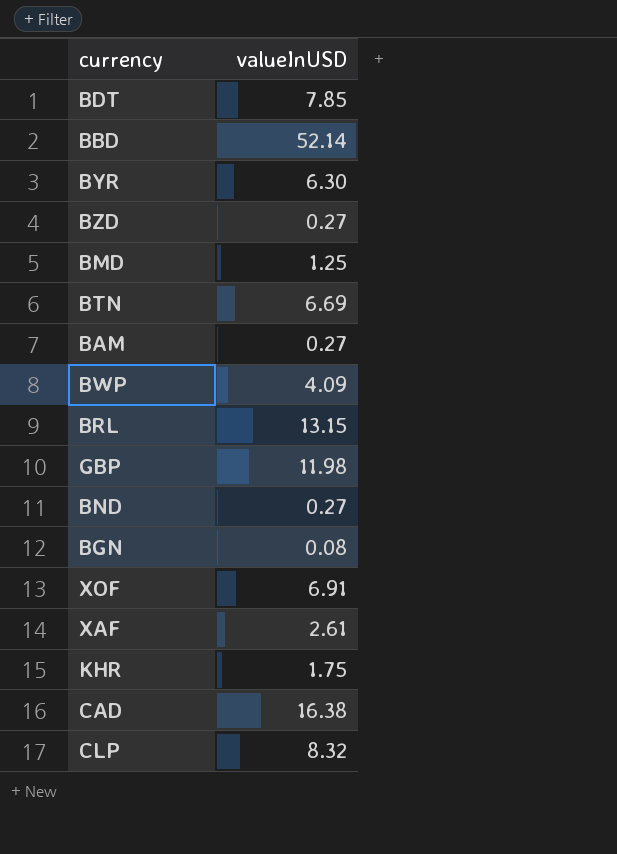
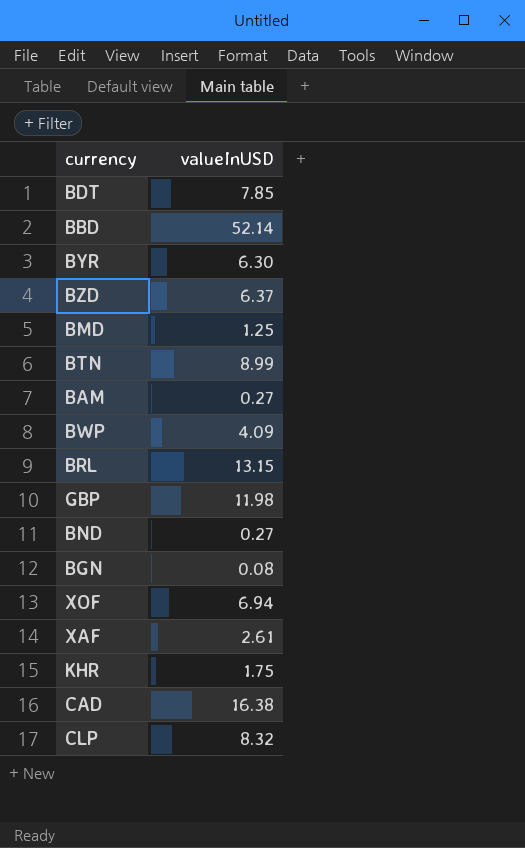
BZD | valueInUSD: 0.27 -> 6.37
BTN | valueInUSD: 6.69 -> 8.99
XOF | valueInUSD: 6.91 -> 6.94

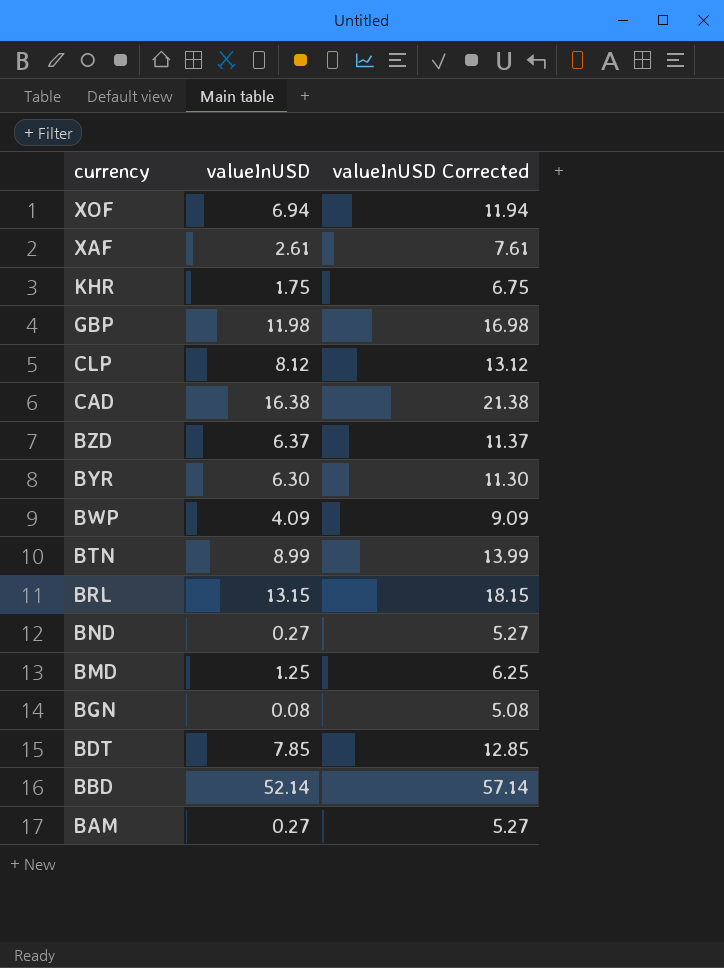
row order: none -> currency descending
column valueInUSD Corrected | formula: none -> [valueInUSD] + 5
CLP | valueInUSD: 8.32 -> 8.12

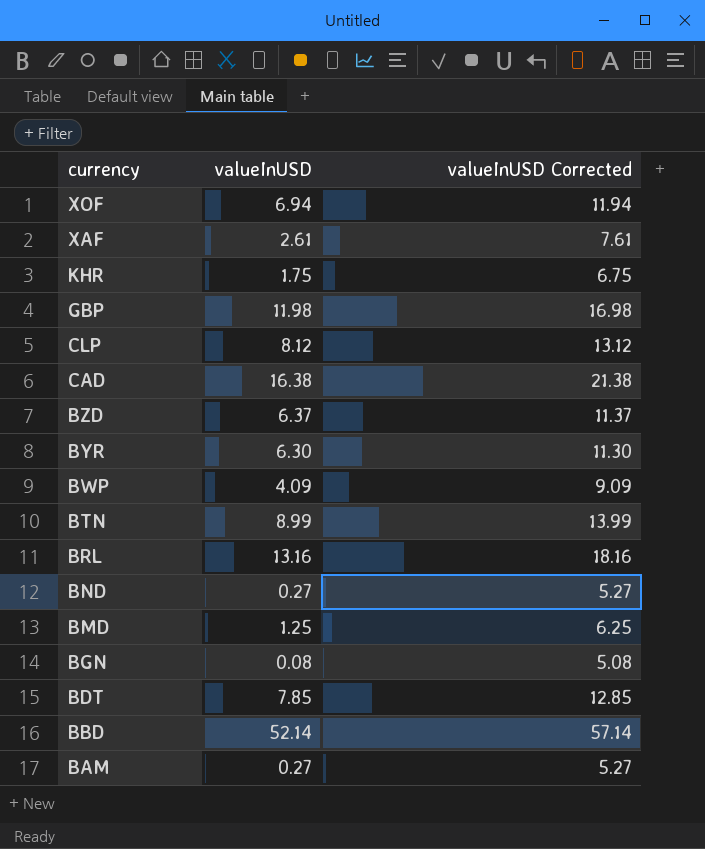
BRL | valueInUSD: 13.15 -> 13.16
BRL | valueInUSD Corrected: 18.15 -> 18.16

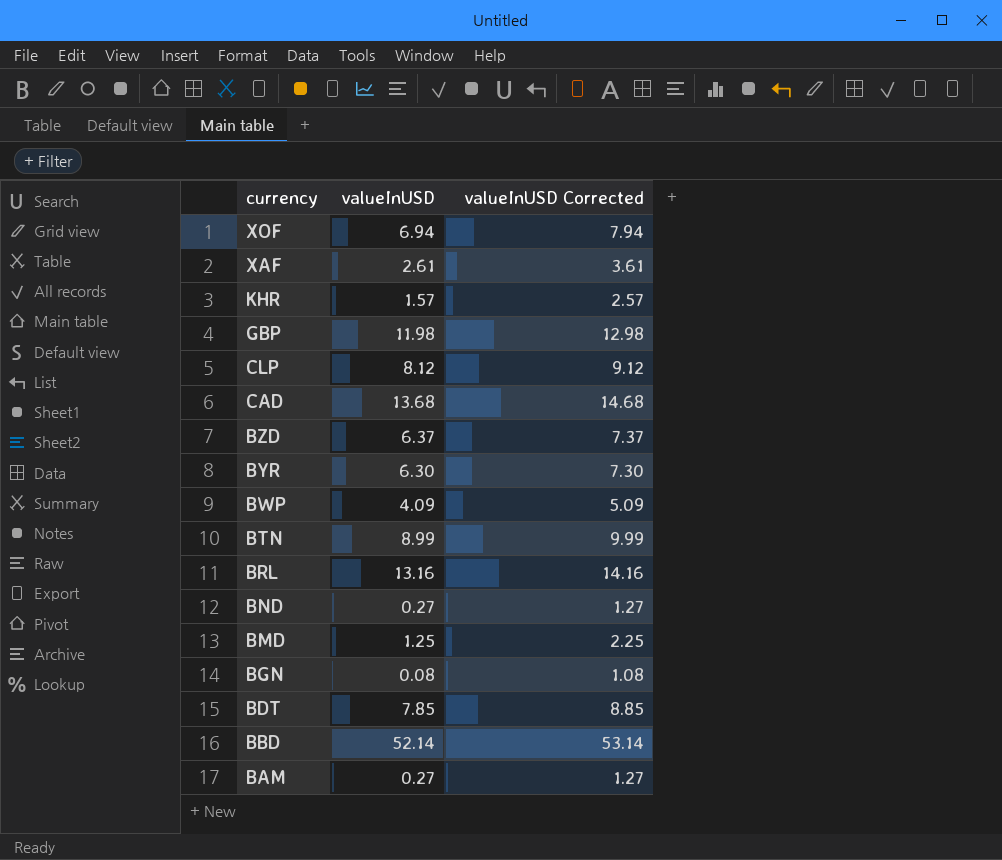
column valueInUSD Corrected | formula: [valueInUSD] + 5 -> [valueInUSD] + 1
KHR | valueInUSD: 1.75 -> 1.57
CAD | valueInUSD: 16.38 -> 13.68

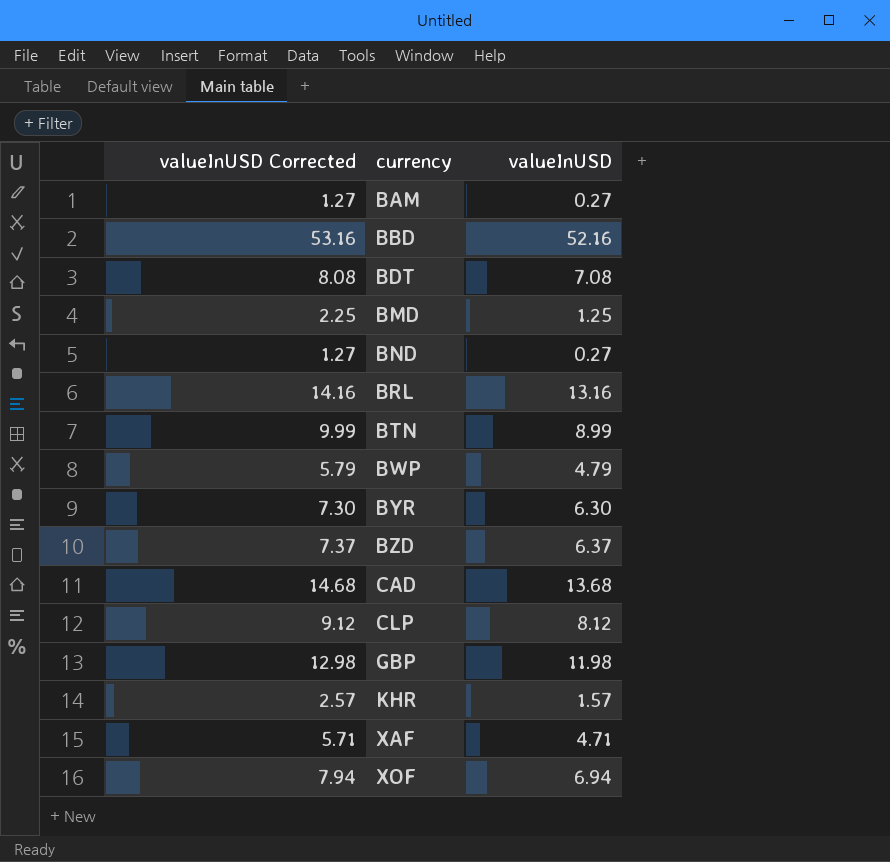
row order: currency descending -> currency ascending
column valueInUSD Corrected | position: 3 -> 1
row BGN: 0.08 | 1.08 -> none
BBD | valueInUSD Corrected: 53.14 -> 53.16
BBD | valueInUSD: 52.14 -> 52.16
BDT | valueInUSD Corrected: 8.85 -> 8.08
BDT | valueInUSD: 7.85 -> 7.08
BWP | valueInUSD Corrected: 5.09 -> 5.79
BWP | valueInUSD: 4.09 -> 4.79
XAF | valueInUSD Corrected: 3.61 -> 5.71
XAF | valueInUSD: 2.61 -> 4.71

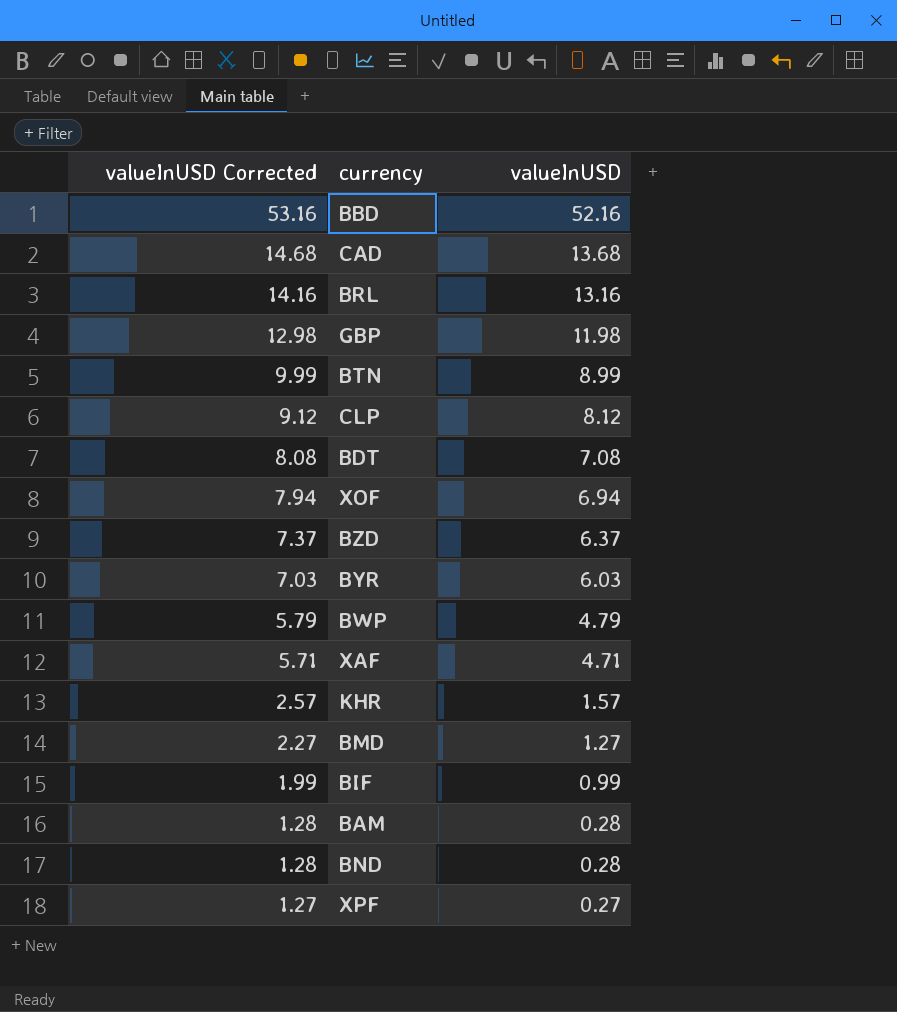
row order: currency ascending -> valueInUSD Corrected descending
BYR | valueInUSD Corrected: 7.30 -> 7.03
BYR | valueInUSD: 6.30 -> 6.03
BMD | valueInUSD Corrected: 2.25 -> 2.27
BMD | valueInUSD: 1.25 -> 1.27
row BIF: none -> 1.99 | 0.99
BAM | valueInUSD Corrected: 1.27 -> 1.28
BAM | valueInUSD: 0.27 -> 0.28
BND | valueInUSD Corrected: 1.27 -> 1.28
BND | valueInUSD: 0.27 -> 0.28
row XPF: none -> 1.27 | 0.27

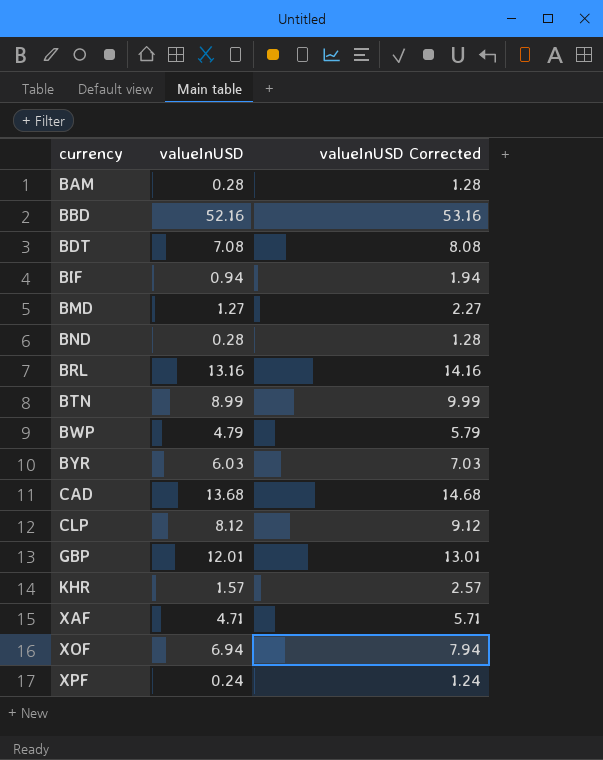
row order: valueInUSD Corrected descending -> currency ascending
column valueInUSD Corrected | position: 1 -> 3
row BZD: 7.37 | 6.37 -> none
BIF | valueInUSD: 0.99 -> 0.94
BIF | valueInUSD Corrected: 1.99 -> 1.94
GBP | valueInUSD: 11.98 -> 12.01
GBP | valueInUSD Corrected: 12.98 -> 13.01
XPF | valueInUSD: 0.27 -> 0.24
XPF | valueInUSD Corrected: 1.27 -> 1.24

